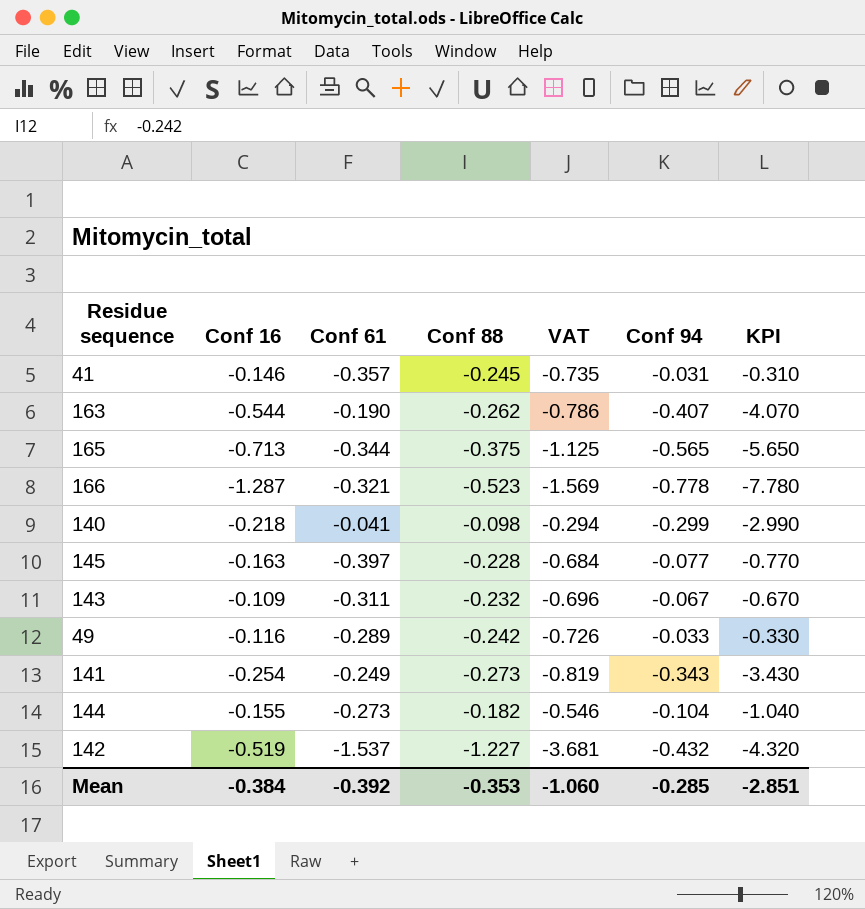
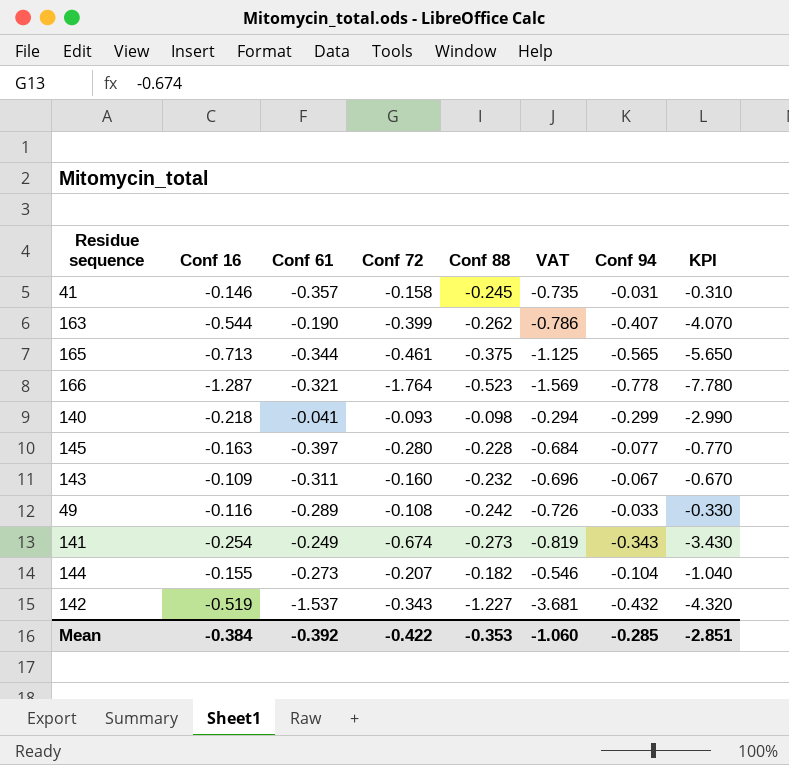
column Conf 72 | position: none -> 4

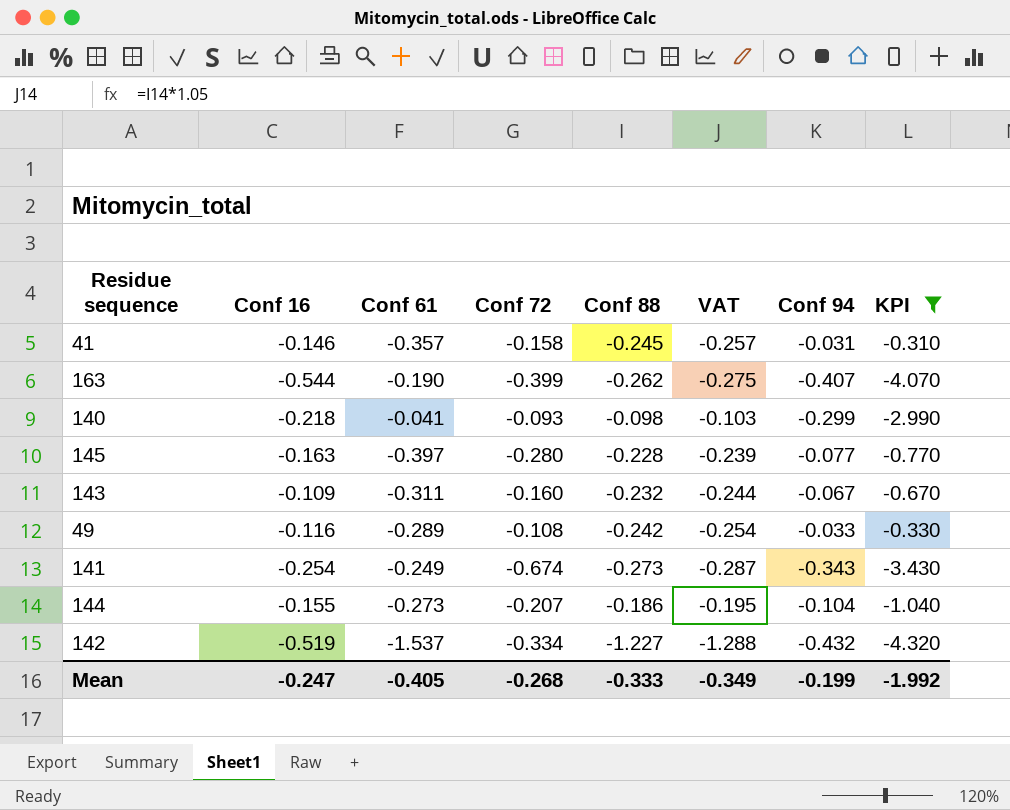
filter: none -> KPI >= -4.320
column VAT | formula: [Conf 88] * 3 -> [Conf 88] * 1.05
144 | Conf 88: -0.182 -> -0.186
142 | Conf 72: -0.343 -> -0.334
Mean | Conf 16: -0.384 -> -0.247
Mean | Conf 61: -0.392 -> -0.405
Mean | Conf 72: -0.422 -> -0.268
Mean | Conf 88: -0.353 -> -0.333
Mean | VAT: -1.060 -> -0.349
Mean | Conf 94: -0.285 -> -0.199
Mean | KPI: -2.851 -> -1.992

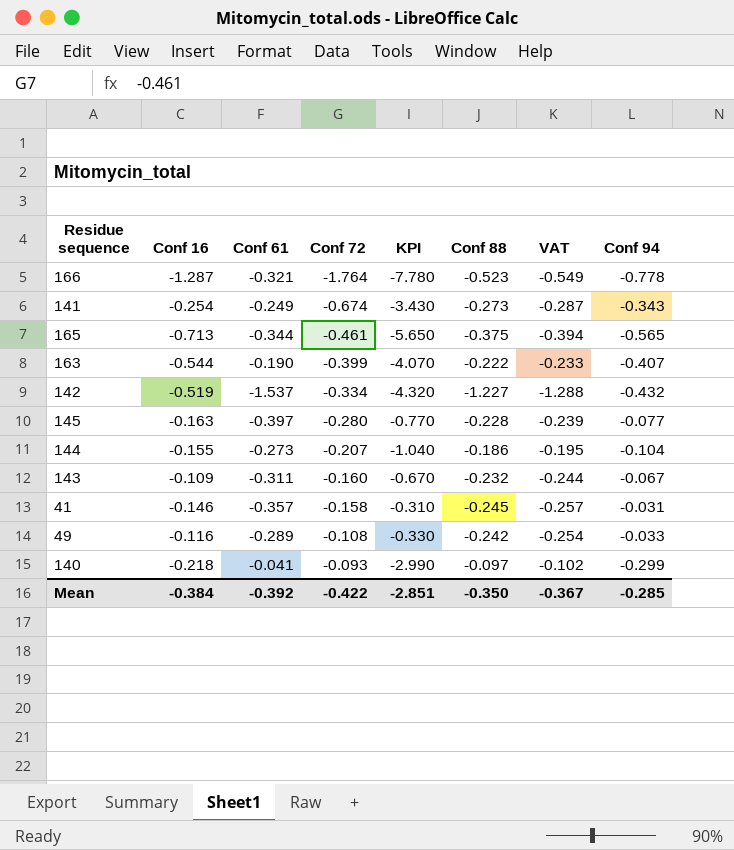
filter: KPI >= -4.320 -> none
row order: none -> Conf 72 ascending
column KPI | position: 8 -> 5
163 | Conf 88: -0.262 -> -0.222
163 | VAT: -0.275 -> -0.233
140 | Conf 88: -0.098 -> -0.097
140 | VAT: -0.103 -> -0.102
Mean | Conf 16: -0.247 -> -0.384
Mean | Conf 61: -0.405 -> -0.392
Mean | Conf 72: -0.268 -> -0.422
Mean | KPI: -1.992 -> -2.851
Mean | Conf 88: -0.333 -> -0.350
Mean | VAT: -0.349 -> -0.367
Mean | Conf 94: -0.199 -> -0.285

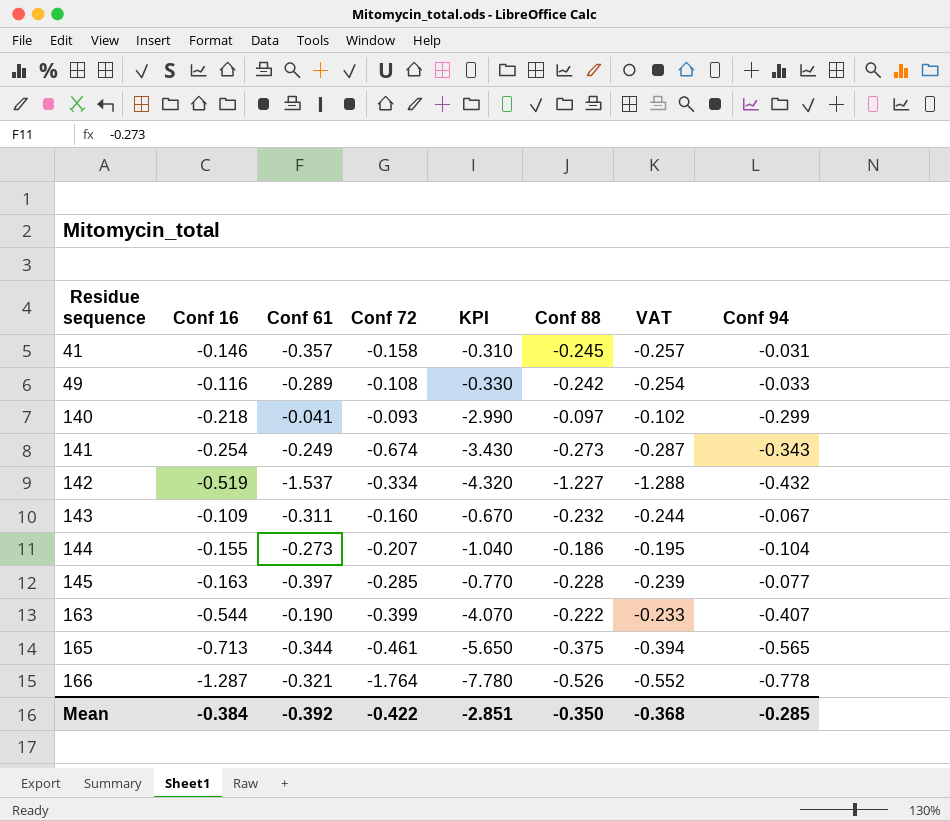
row order: Conf 72 ascending -> Residue sequence ascending
145 | Conf 72: -0.280 -> -0.285
166 | Conf 88: -0.523 -> -0.526
166 | VAT: -0.549 -> -0.552
Mean | VAT: -0.367 -> -0.368

